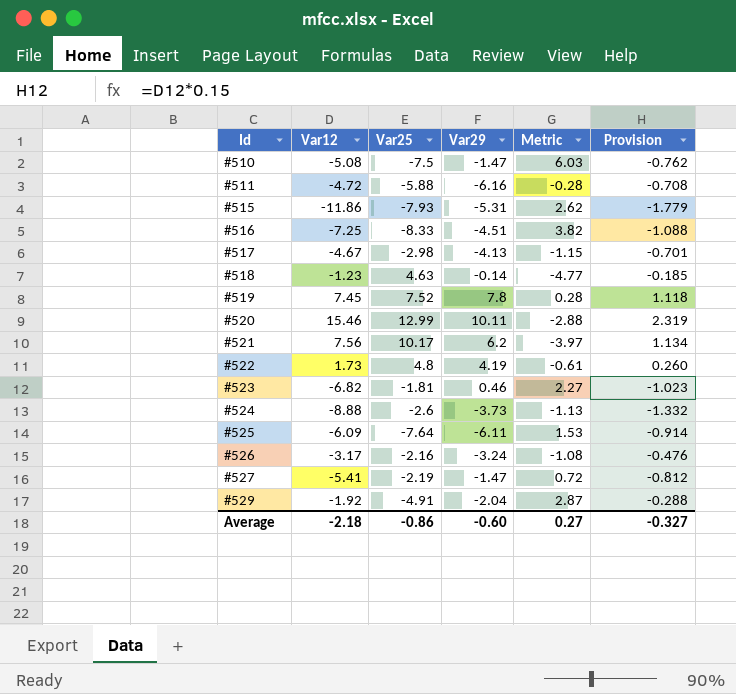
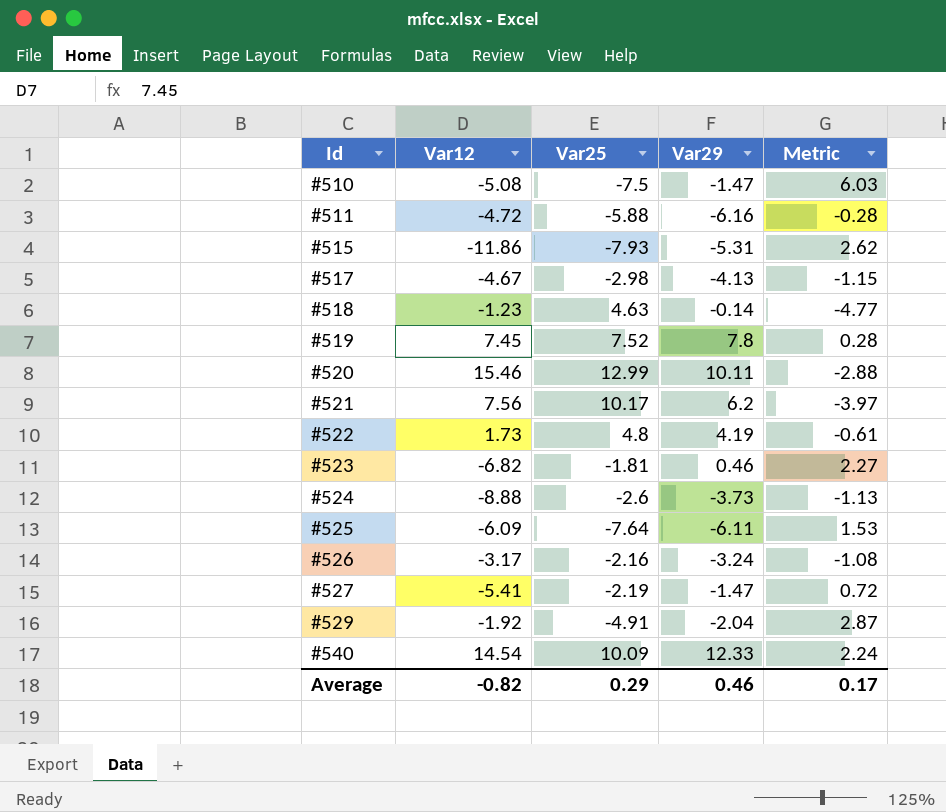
column Provision | formula: [Var12] * 0.15 -> none
row #516: -7.25 | -8.33 | -4.51 | 3.82 | -1.088 -> none
row #540: none -> 14.54 | 10.09 | 12.33 | 2.24
Average | Var12: -2.18 -> -0.82
Average | Var25: -0.86 -> 0.29
Average | Var29: -0.60 -> 0.46
Average | Metric: 0.27 -> 0.17

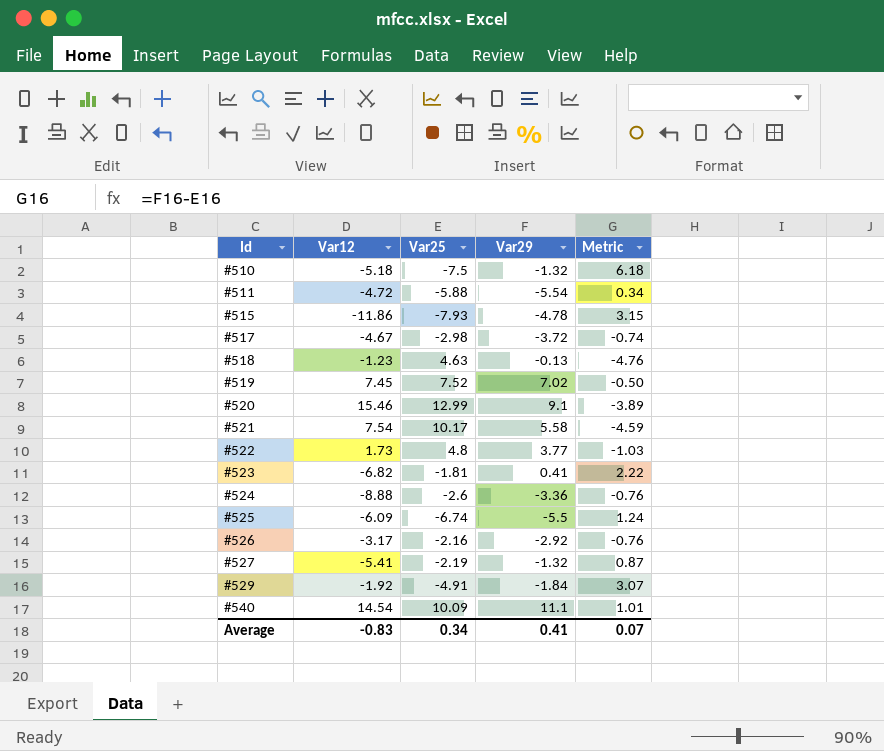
#510 | Var12: -5.08 -> -5.18
#510 | Var29: -1.47 -> -1.32
#510 | Metric: 6.03 -> 6.18
#511 | Var29: -6.16 -> -5.54
#511 | Metric: -0.28 -> 0.34
#515 | Var29: -5.31 -> -4.78
#515 | Metric: 2.62 -> 3.15
#517 | Var29: -4.13 -> -3.72
#517 | Metric: -1.15 -> -0.74
#518 | Var29: -0.14 -> -0.13
#518 | Metric: -4.77 -> -4.76
#519 | Var29: 7.8 -> 7.02
#519 | Metric: 0.28 -> -0.50
#520 | Var29: 10.11 -> 9.1
#520 | Metric: -2.88 -> -3.89
#521 | Var12: 7.56 -> 7.54
#521 | Var29: 6.2 -> 5.58
#521 | Metric: -3.97 -> -4.59
#522 | Var29: 4.19 -> 3.77
#522 | Metric: -0.61 -> -1.03
#523 | Var29: 0.46 -> 0.41
#523 | Metric: 2.27 -> 2.22
#524 | Var29: -3.73 -> -3.36
#524 | Metric: -1.13 -> -0.76
#525 | Var25: -7.64 -> -6.74
#525 | Var29: -6.11 -> -5.5
#525 | Metric: 1.53 -> 1.24
#526 | Var29: -3.24 -> -2.92
#526 | Metric: -1.08 -> -0.76
#527 | Var29: -1.47 -> -1.32
#527 | Metric: 0.72 -> 0.87
#529 | Var29: -2.04 -> -1.84
#529 | Metric: 2.87 -> 3.07
#540 | Var29: 12.33 -> 11.1
#540 | Metric: 2.24 -> 1.01
Average | Var12: -0.82 -> -0.83
Average | Var25: 0.29 -> 0.34
Average | Var29: 0.46 -> 0.41
Average | Metric: 0.17 -> 0.07

